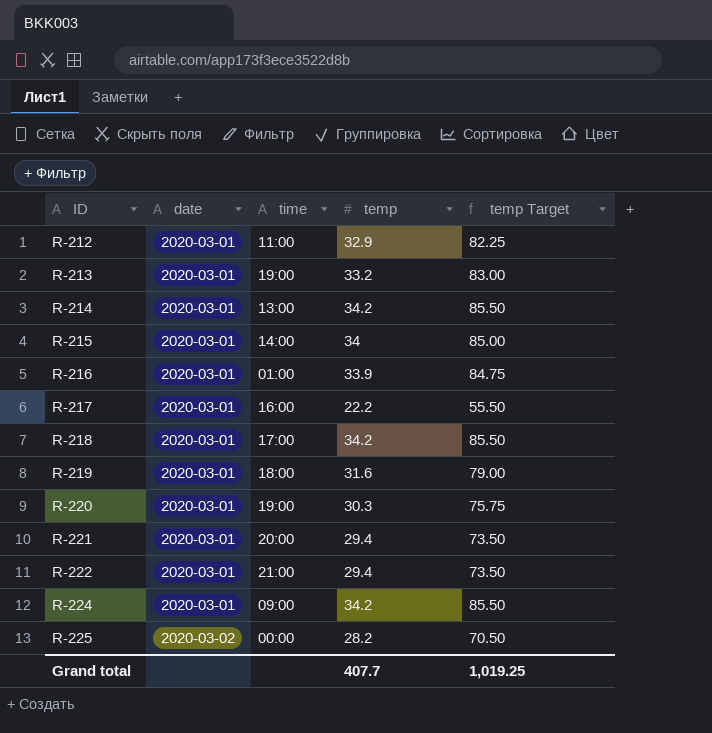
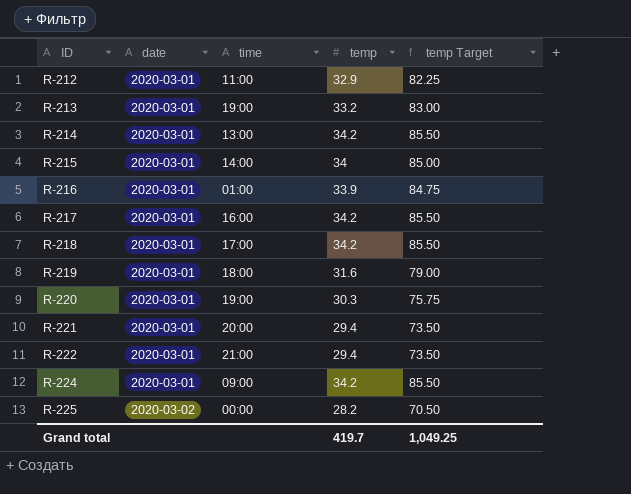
R-217 | temp: 22.2 -> 34.2
R-217 | temp Target: 55.50 -> 85.50
Grand total | temp: 407.7 -> 419.7
Grand total | temp Target: 1,019.25 -> 1,049.25

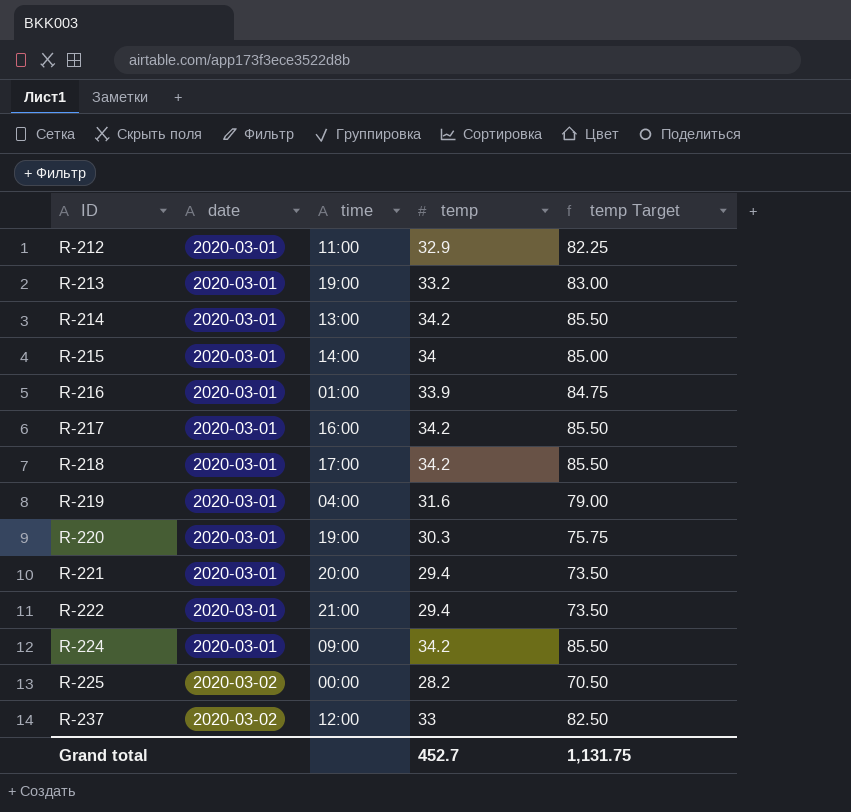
R-219 | time: 18:00 -> 04:00
row R-237: none -> 2020-03-02 | 12:00 | 33 | 82.50
Grand total | temp: 419.7 -> 452.7
Grand total | temp Target: 1,049.25 -> 1,131.75

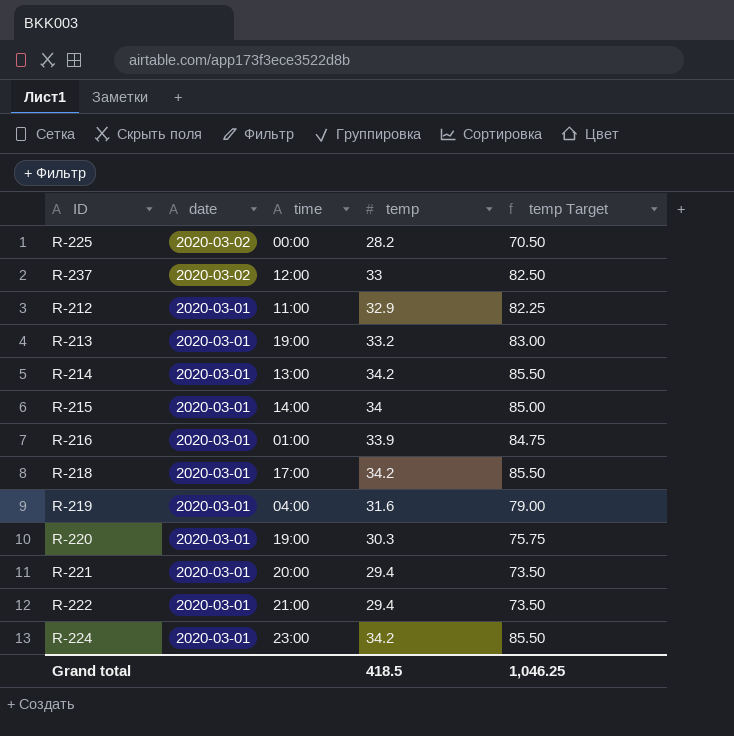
row order: ID ascending -> date descending
row R-217: 2020-03-01 | 16:00 | 34.2 | 85.50 -> none
R-224 | time: 09:00 -> 23:00
Grand total | temp: 452.7 -> 418.5
Grand total | temp Target: 1,131.75 -> 1,046.25

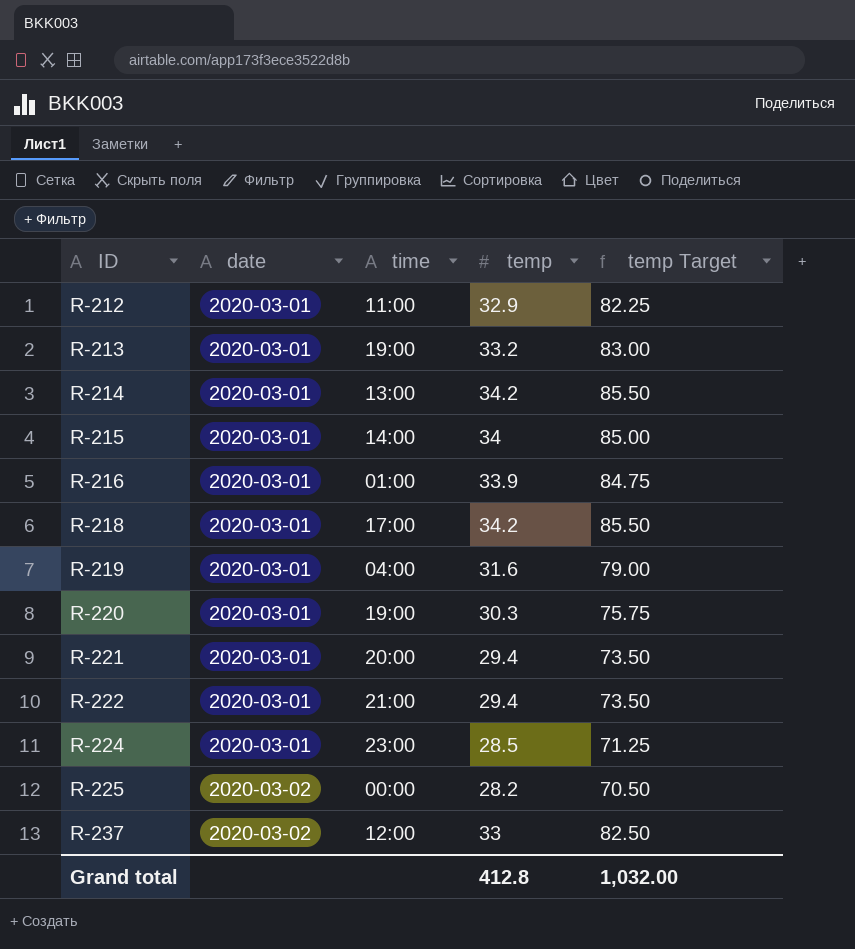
row order: date descending -> ID ascending
R-224 | temp: 34.2 -> 28.5
R-224 | temp Target: 85.50 -> 71.25
Grand total | temp: 418.5 -> 412.8
Grand total | temp Target: 1,046.25 -> 1,032.00

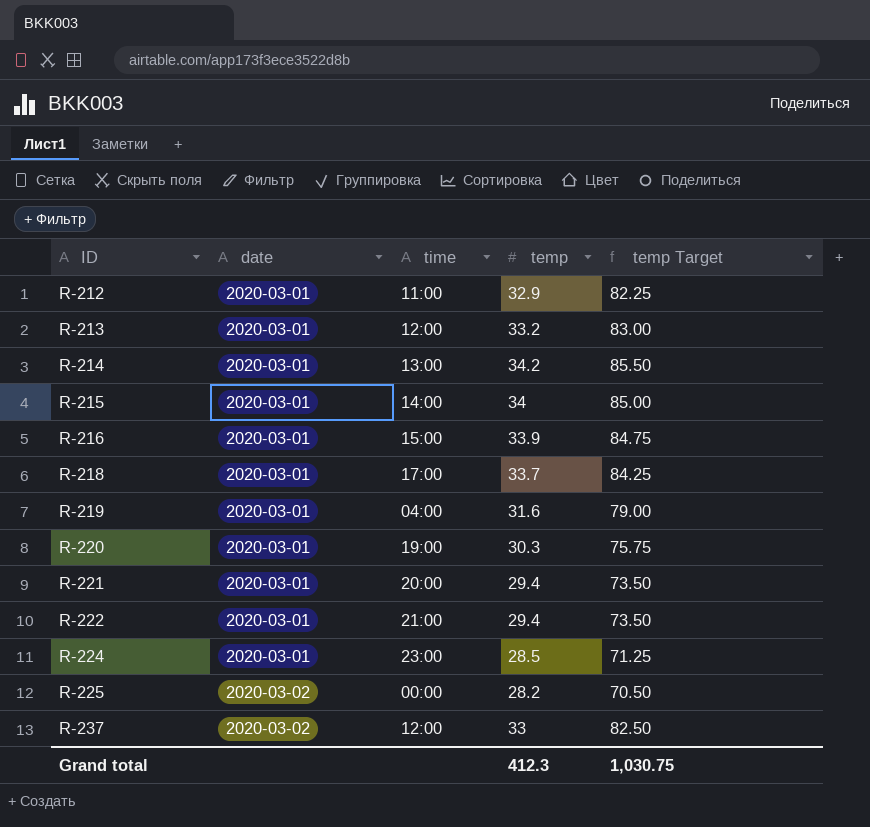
R-213 | time: 19:00 -> 12:00
R-216 | time: 01:00 -> 15:00
R-218 | temp: 34.2 -> 33.7
R-218 | temp Target: 85.50 -> 84.25
Grand total | temp: 412.8 -> 412.3
Grand total | temp Target: 1,032.00 -> 1,030.75

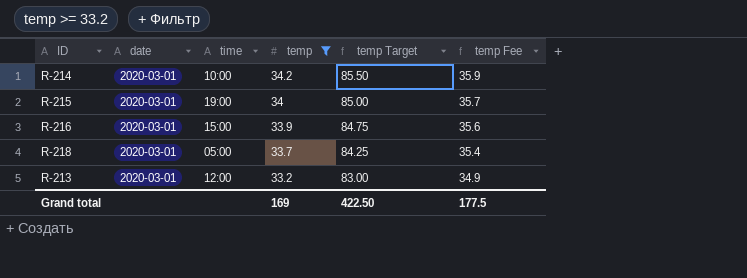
filter: none -> temp >= 33.2
row order: ID ascending -> temp descending
column temp Fee | formula: none -> [temp] * 1.05
R-214 | time: 13:00 -> 10:00
R-215 | time: 14:00 -> 19:00
R-218 | time: 17:00 -> 05:00
Grand total | temp: 412.3 -> 169
Grand total | temp Target: 1,030.75 -> 422.50

